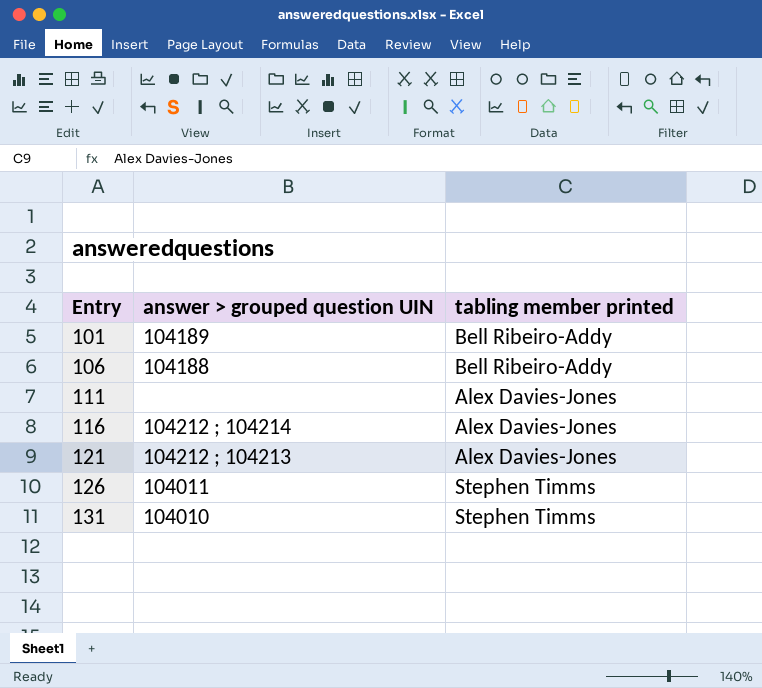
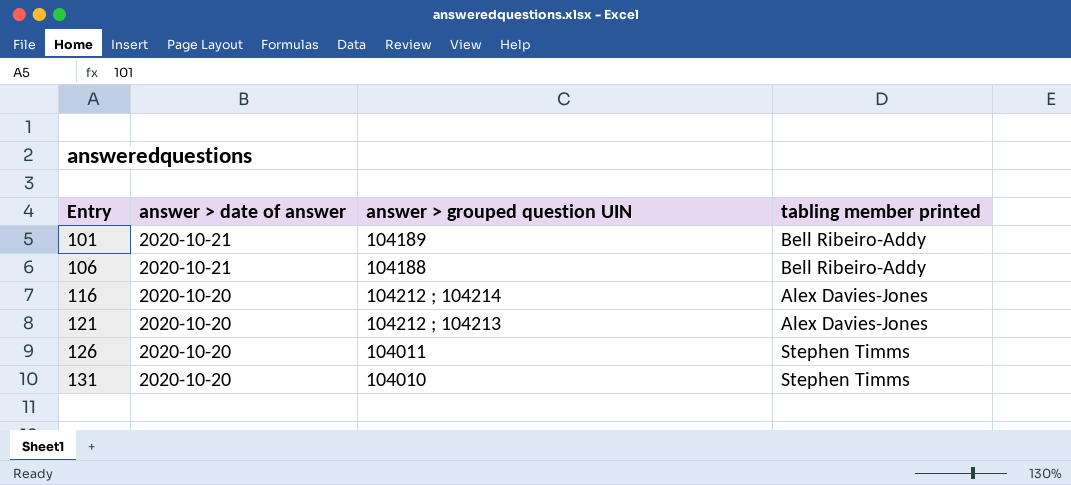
column answer > date of answer | position: none -> 2
row 111: none | Alex Davies-Jones -> none

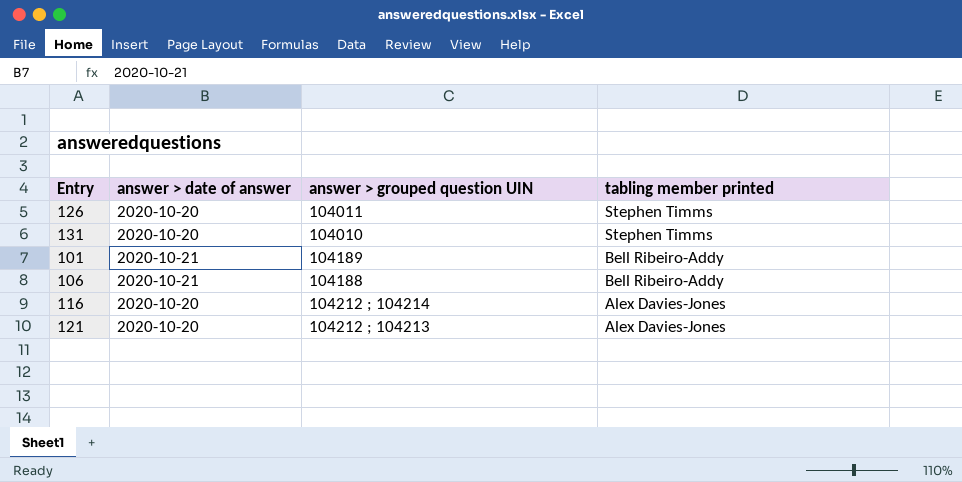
row order: Entry ascending -> tabling member printed descending

